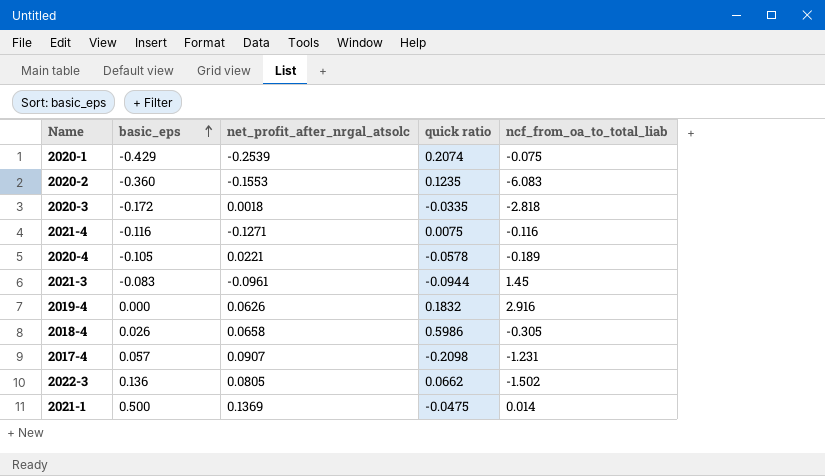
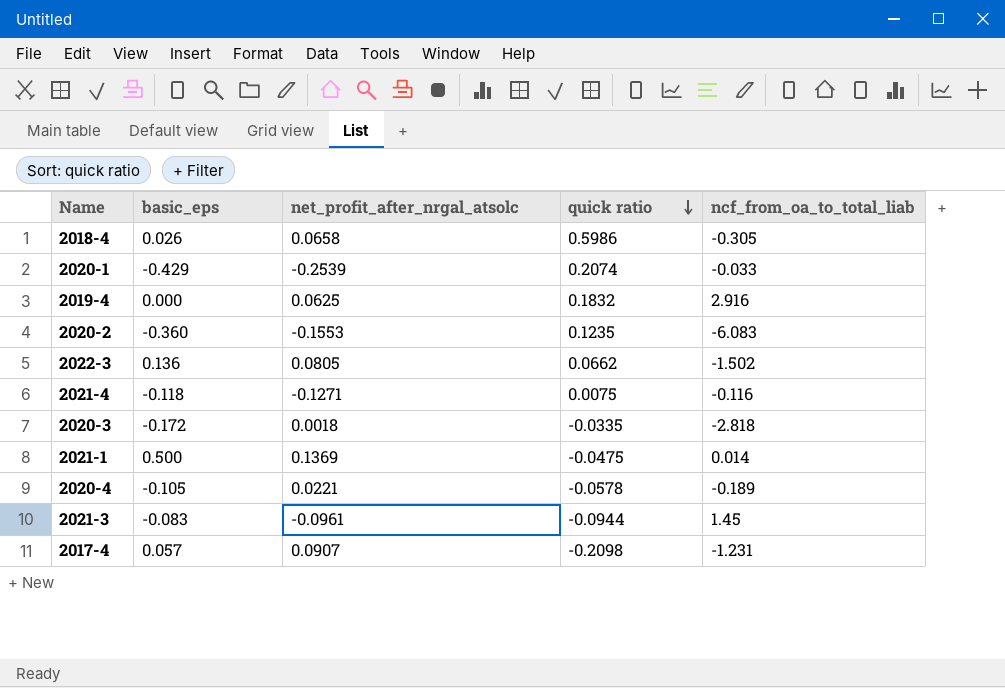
row order: basic_eps ascending -> quick ratio descending
2020-1 | ncf_from_oa_to_total_liab: -0.075 -> -0.033
2019-4 | net_profit_after_nrgal_atsolc: 0.0626 -> 0.0625
2021-4 | basic_eps: -0.116 -> -0.118

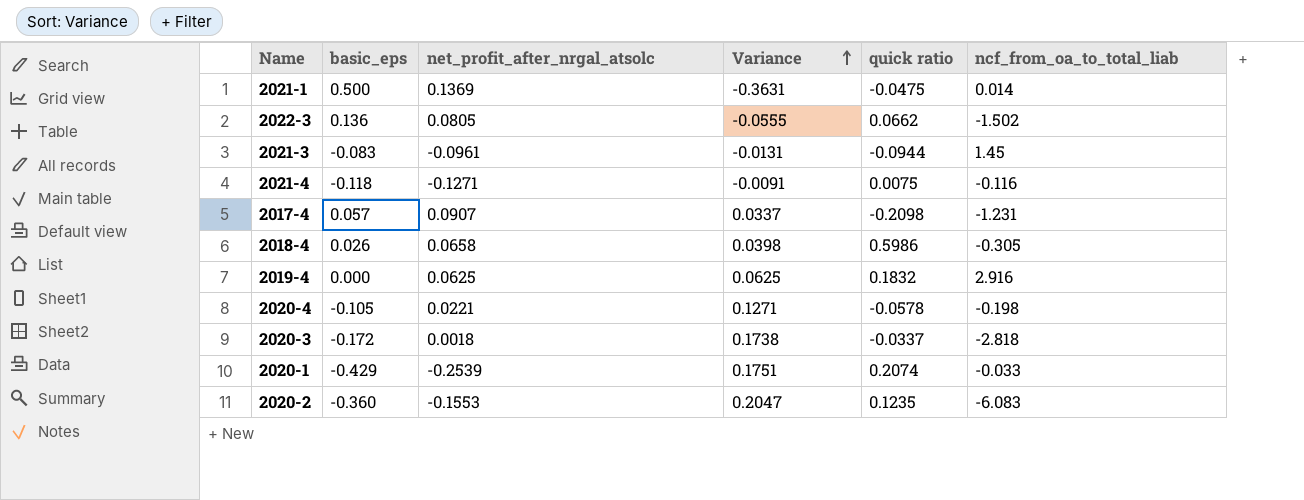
row order: quick ratio descending -> Variance ascending
column Variance | formula: none -> [net_profit_after_nrgal_atsolc] - [basic_eps]
2020-4 | ncf_from_oa_to_total_liab: -0.189 -> -0.198
2020-3 | quick ratio: -0.0335 -> -0.0337

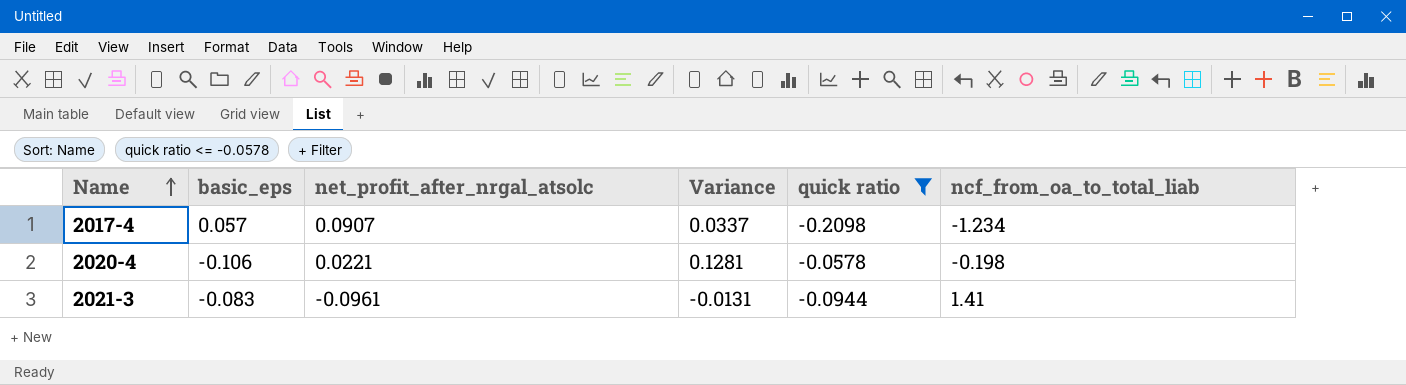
filter: none -> quick ratio <= -0.0578
row order: Variance ascending -> Name ascending
2017-4 | ncf_from_oa_to_total_liab: -1.231 -> -1.234
2020-4 | basic_eps: -0.105 -> -0.106
2020-4 | Variance: 0.1271 -> 0.1281
2021-3 | ncf_from_oa_to_total_liab: 1.45 -> 1.41

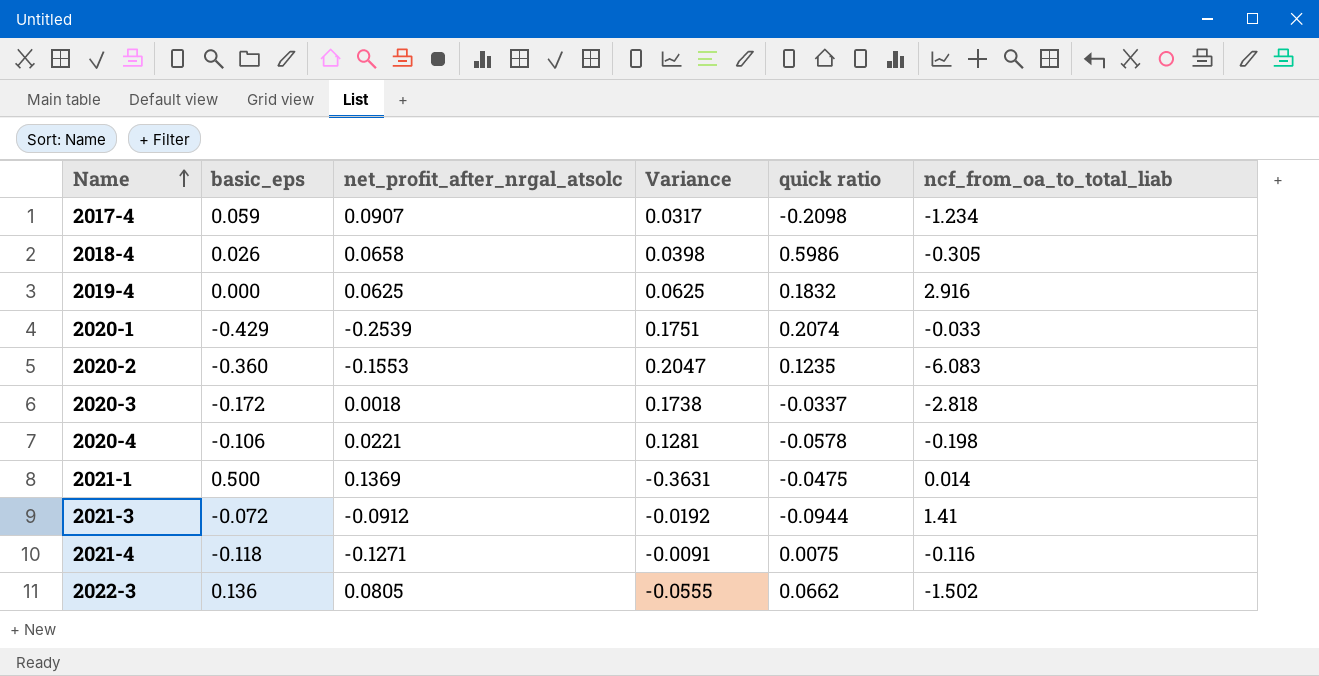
filter: quick ratio <= -0.0578 -> none
2017-4 | basic_eps: 0.057 -> 0.059
2017-4 | Variance: 0.0337 -> 0.0317
2021-3 | basic_eps: -0.083 -> -0.072
2021-3 | net_profit_after_nrgal_atsolc: -0.0961 -> -0.0912
2021-3 | Variance: -0.0131 -> -0.0192

